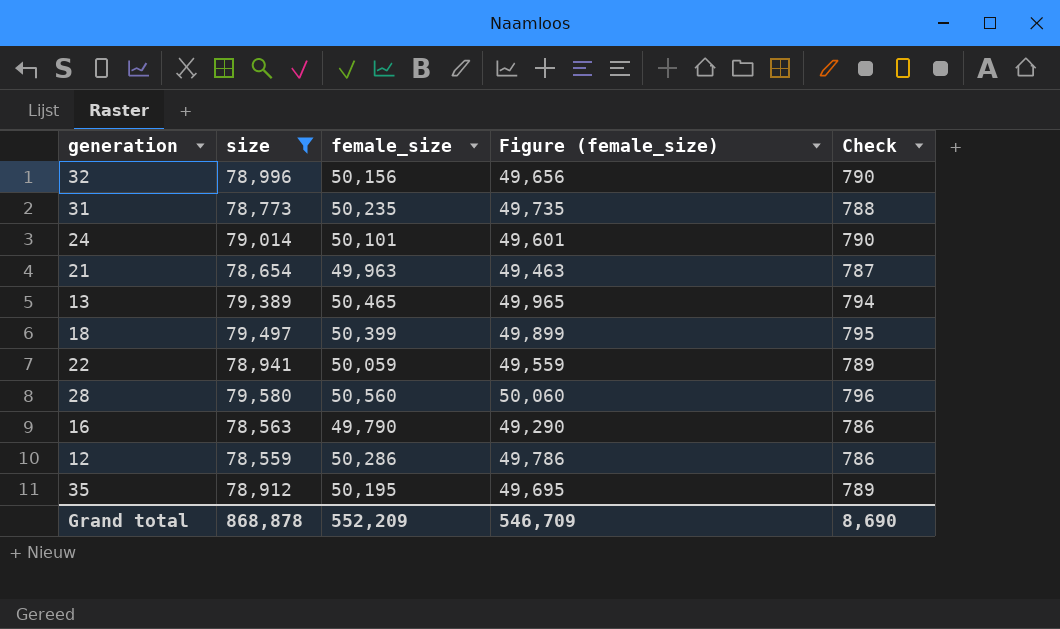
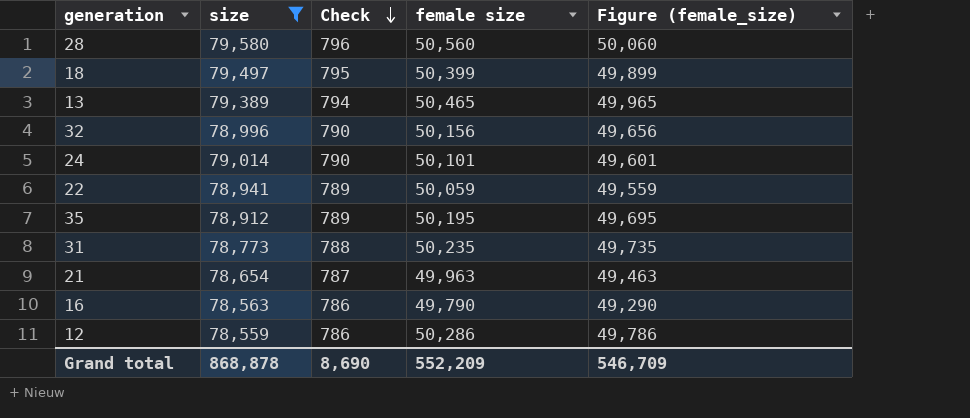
row order: none -> Check descending
column Check | position: 5 -> 3
column name: female_size -> female size

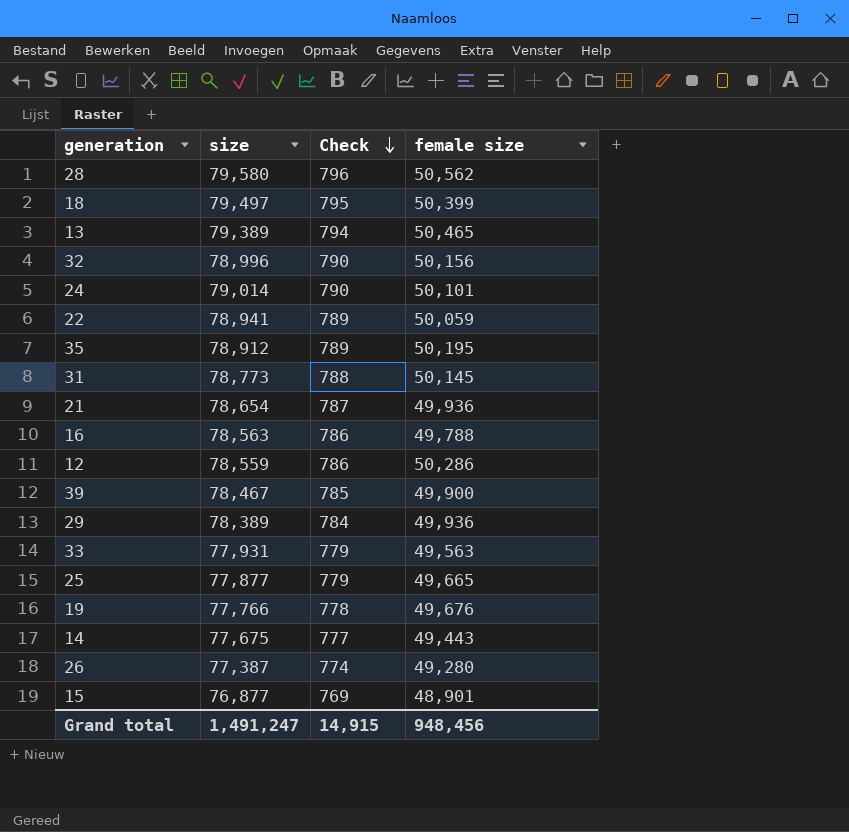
filter: size >= 78,559 -> none
column Figure (female_size) | formula: [female size] - 500 -> none
28 | female size: 50,560 -> 50,562
31 | female size: 50,235 -> 50,145
21 | female size: 49,963 -> 49,936
16 | female size: 49,790 -> 49,788
Grand total | size: 868,878 -> 1,491,247
Grand total | Check: 8,690 -> 14,915
Grand total | female size: 552,209 -> 948,456

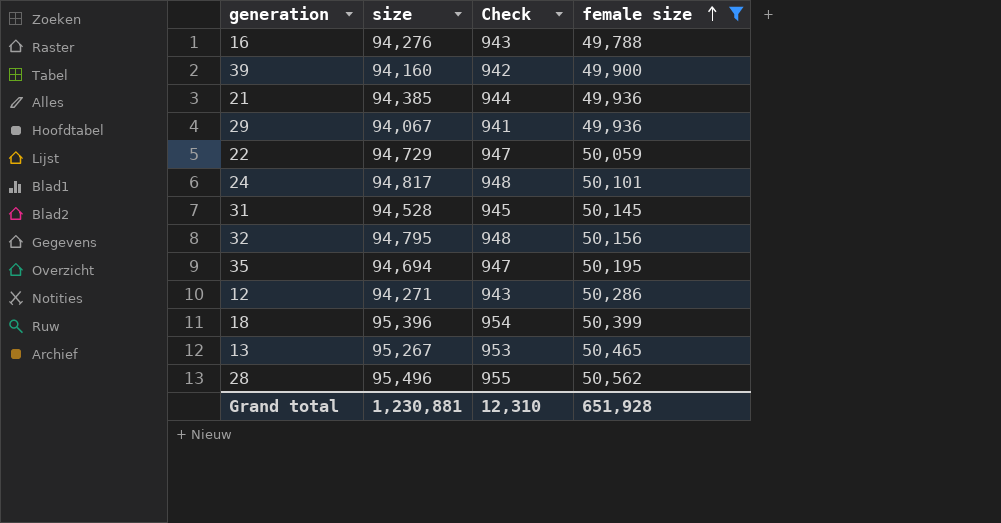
filter: none -> female size >= 49,788
row order: Check descending -> female size ascending
16 | size: 78,563 -> 94,276
16 | Check: 786 -> 943
39 | size: 78,467 -> 94,160
39 | Check: 785 -> 942
21 | size: 78,654 -> 94,385
21 | Check: 787 -> 944
29 | size: 78,389 -> 94,067
29 | Check: 784 -> 941
22 | size: 78,941 -> 94,729
22 | Check: 789 -> 947
24 | size: 79,014 -> 94,817
24 | Check: 790 -> 948
31 | size: 78,773 -> 94,528
31 | Check: 788 -> 945
32 | size: 78,996 -> 94,795
32 | Check: 790 -> 948
35 | size: 78,912 -> 94,694
35 | Check: 789 -> 947
12 | size: 78,559 -> 94,271
12 | Check: 786 -> 943
18 | size: 79,497 -> 95,396
18 | Check: 795 -> 954
13 | size: 79,389 -> 95,267
13 | Check: 794 -> 953
28 | size: 79,580 -> 95,496
28 | Check: 796 -> 955
Grand total | size: 1,491,247 -> 1,230,881
Grand total | Check: 14,915 -> 12,310
Grand total | female size: 948,456 -> 651,928

